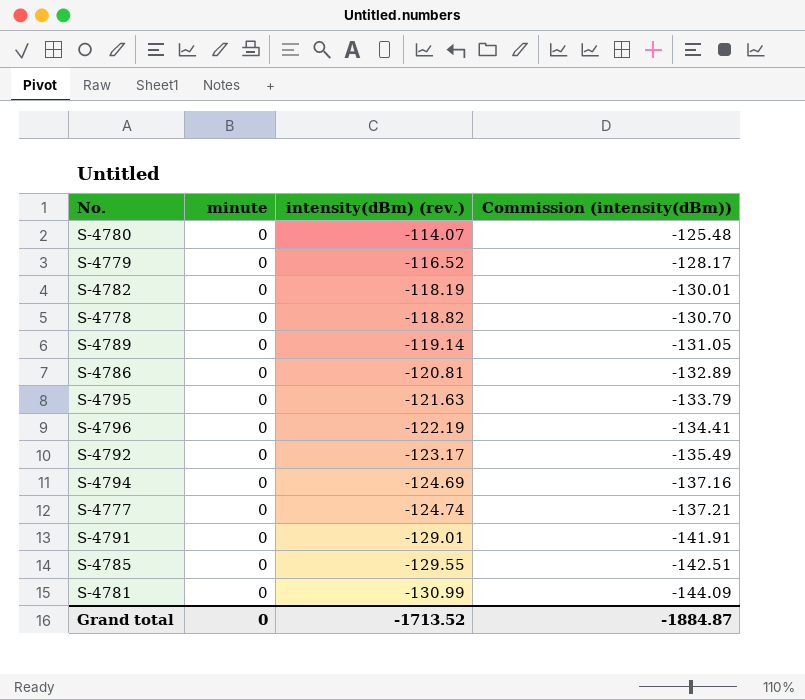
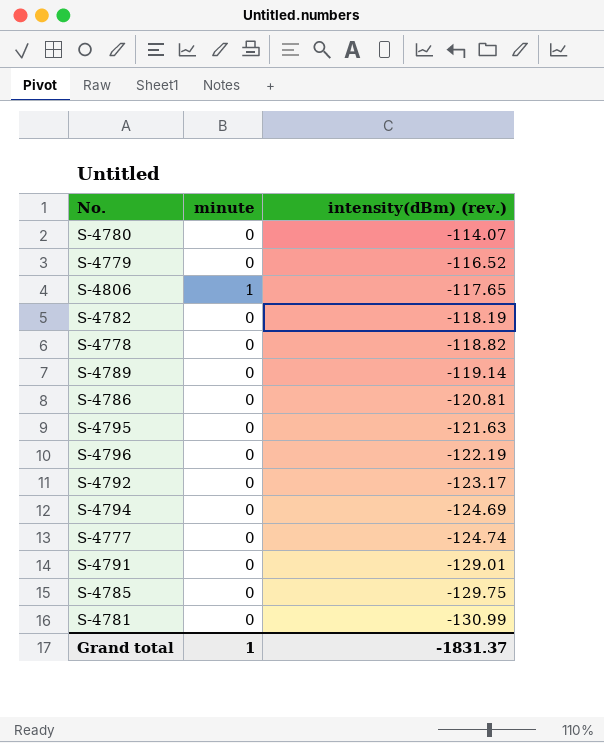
column Commission (intensity(dBm)) | formula: [intensity(dBm) (rev.)] * 1.1 -> none
row S-4806: none -> 1 | -117.65
S-4785 | intensity(dBm) (rev.): -129.55 -> -129.75
Grand total | minute: 0 -> 1
Grand total | intensity(dBm) (rev.): -1713.52 -> -1831.37

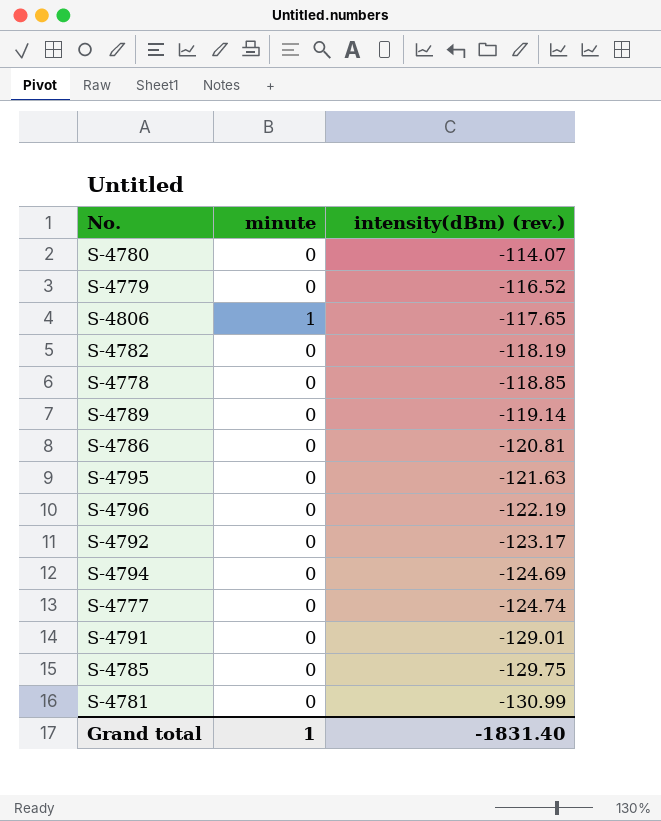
S-4778 | intensity(dBm) (rev.): -118.82 -> -118.85
Grand total | intensity(dBm) (rev.): -1831.37 -> -1831.40

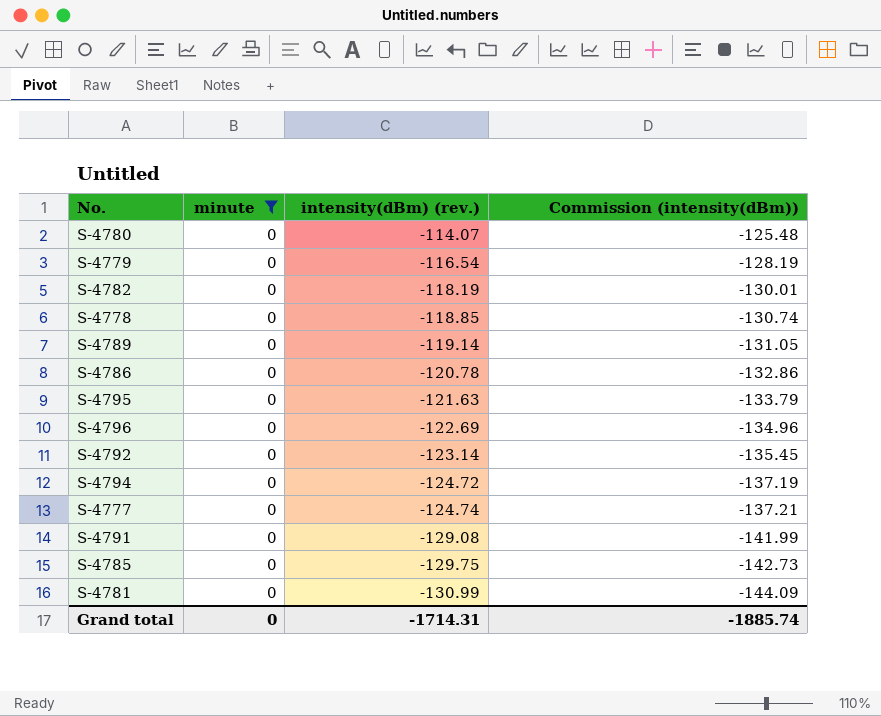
filter: none -> minute = 0
column Commission (intensity(dBm)) | formula: none -> [intensity(dBm) (rev.)] * 1.1
S-4779 | intensity(dBm) (rev.): -116.52 -> -116.54
S-4786 | intensity(dBm) (rev.): -120.81 -> -120.78
S-4796 | intensity(dBm) (rev.): -122.19 -> -122.69
S-4792 | intensity(dBm) (rev.): -123.17 -> -123.14
S-4794 | intensity(dBm) (rev.): -124.69 -> -124.72
S-4791 | intensity(dBm) (rev.): -129.01 -> -129.08
Grand total | minute: 1 -> 0
Grand total | intensity(dBm) (rev.): -1831.40 -> -1714.31

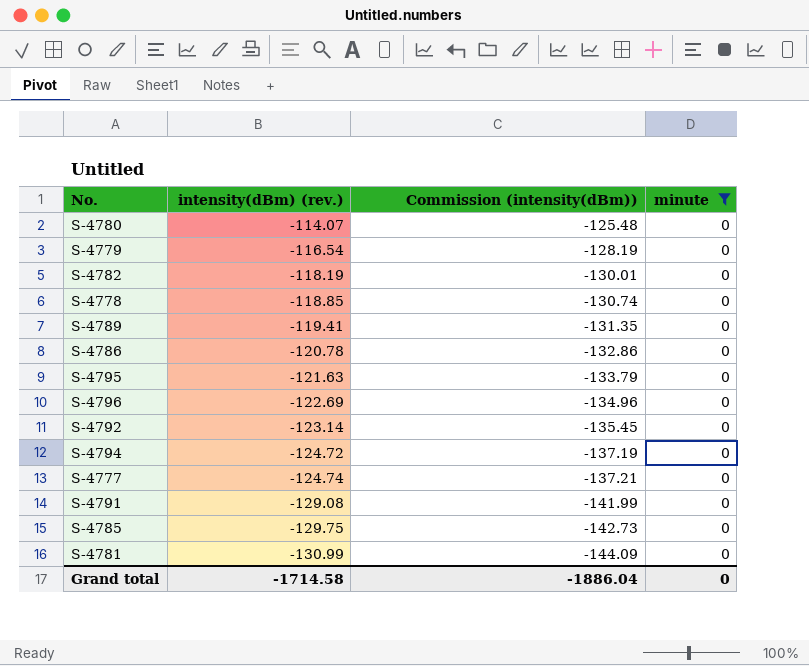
column minute | position: 2 -> 4
S-4789 | intensity(dBm) (rev.): -119.14 -> -119.41
S-4789 | Commission (intensity(dBm)): -131.05 -> -131.35
Grand total | intensity(dBm) (rev.): -1714.31 -> -1714.58
Grand total | Commission (intensity(dBm)): -1885.74 -> -1886.04

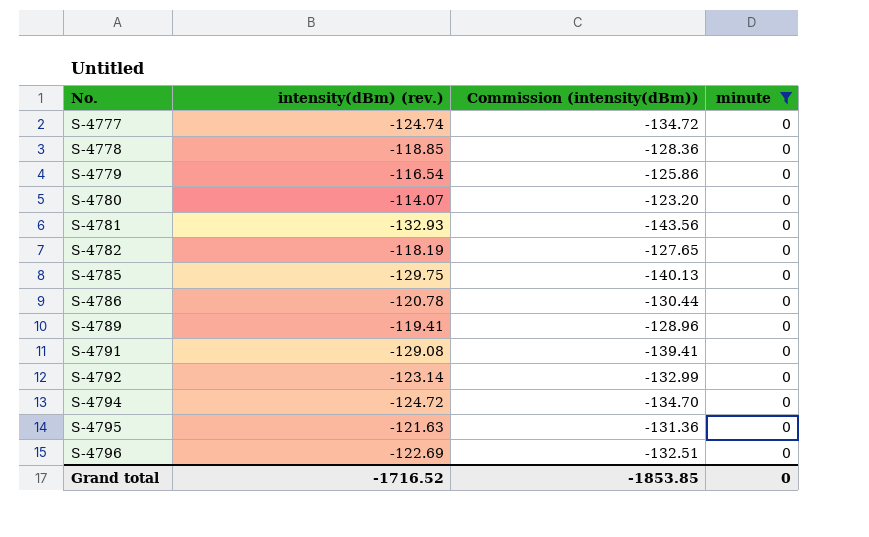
row order: intensity(dBm) (rev.) descending -> No. ascending
column Commission (intensity(dBm)) | formula: [intensity(dBm) (rev.)] * 1.1 -> [intensity(dBm) (rev.)] * 1.08
S-4781 | intensity(dBm) (rev.): -130.99 -> -132.93
Grand total | intensity(dBm) (rev.): -1714.58 -> -1716.52
Grand total | Commission (intensity(dBm)): -1886.04 -> -1853.85

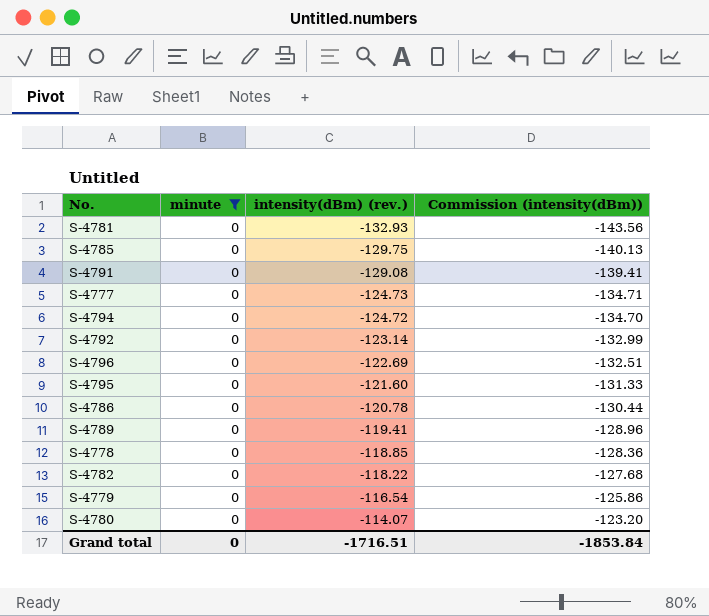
row order: No. ascending -> intensity(dBm) (rev.) ascending
column minute | position: 4 -> 2
S-4777 | intensity(dBm) (rev.): -124.74 -> -124.73
S-4777 | Commission (intensity(dBm)): -134.72 -> -134.71
S-4795 | intensity(dBm) (rev.): -121.63 -> -121.60
S-4795 | Commission (intensity(dBm)): -131.36 -> -131.33
S-4782 | intensity(dBm) (rev.): -118.19 -> -118.22
S-4782 | Commission (intensity(dBm)): -127.65 -> -127.68
Grand total | intensity(dBm) (rev.): -1716.52 -> -1716.51
Grand total | Commission (intensity(dBm)): -1853.85 -> -1853.84

